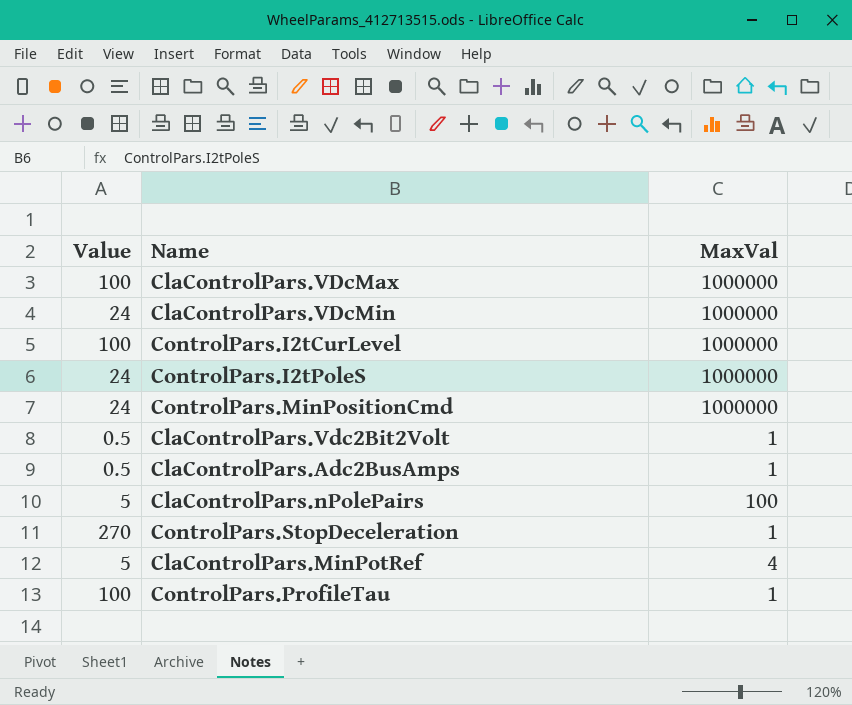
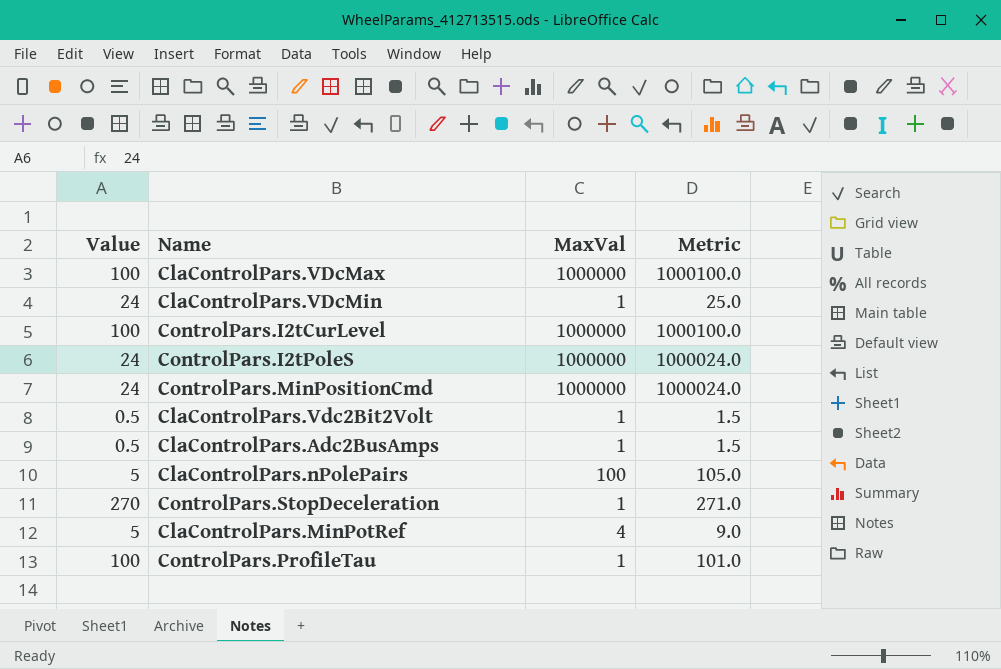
column Metric | formula: none -> [Value] + [MaxVal]
ClaControlPars.VDcMin | MaxVal: 1000000 -> 1

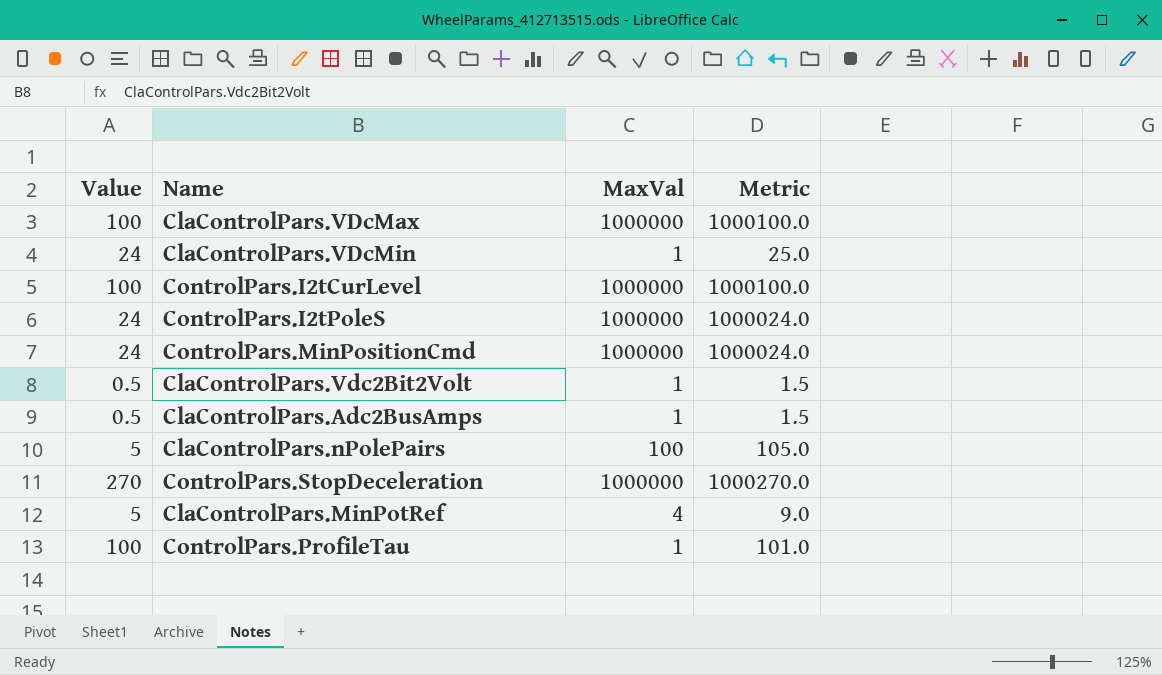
ControlPars.StopDeceleration | MaxVal: 1 -> 1000000
ControlPars.StopDeceleration | Metric: 271.0 -> 1000270.0

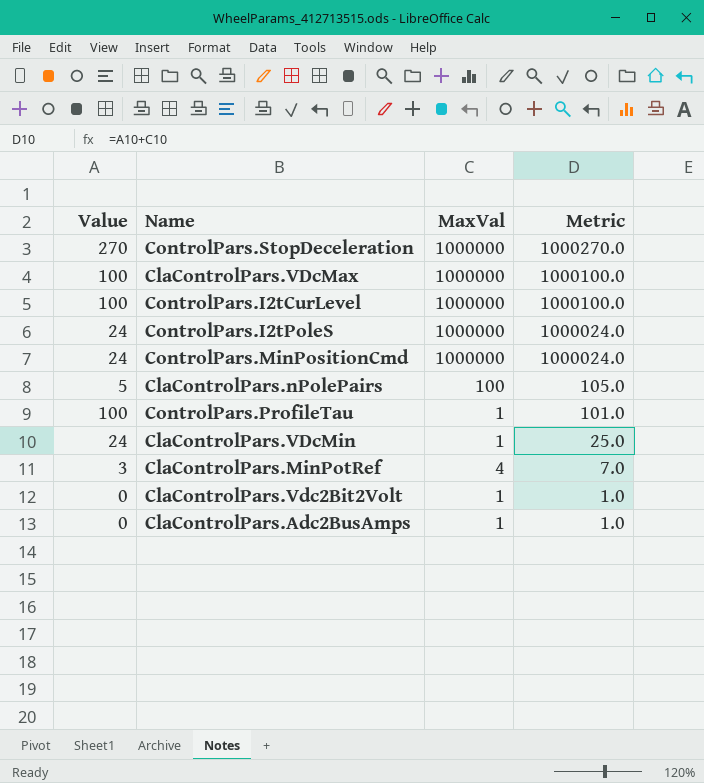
row order: none -> Metric descending
ClaControlPars.MinPotRef | Value: 5 -> 3
ClaControlPars.MinPotRef | Metric: 9.0 -> 7.0
ClaControlPars.Vdc2Bit2Volt | Value: 0.5 -> 0
ClaControlPars.Vdc2Bit2Volt | Metric: 1.5 -> 1.0
ClaControlPars.Adc2BusAmps | Value: 0.5 -> 0
ClaControlPars.Adc2BusAmps | Metric: 1.5 -> 1.0

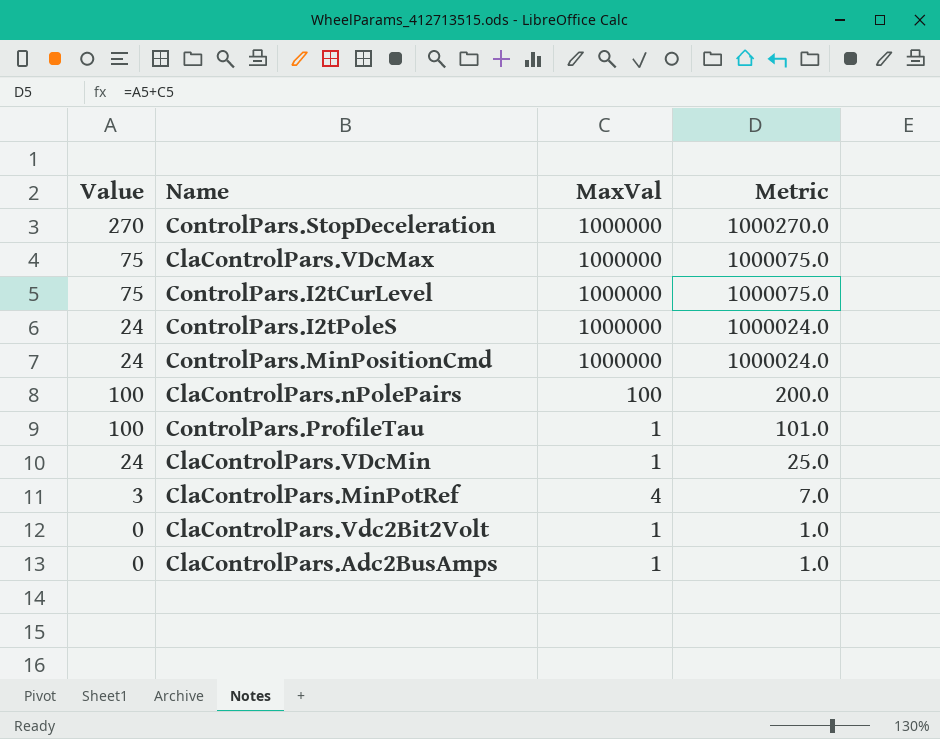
ClaControlPars.VDcMax | Value: 100 -> 75
ClaControlPars.VDcMax | Metric: 1000100.0 -> 1000075.0
ControlPars.I2tCurLevel | Value: 100 -> 75
ControlPars.I2tCurLevel | Metric: 1000100.0 -> 1000075.0
ClaControlPars.nPolePairs | Value: 5 -> 100
ClaControlPars.nPolePairs | Metric: 105.0 -> 200.0

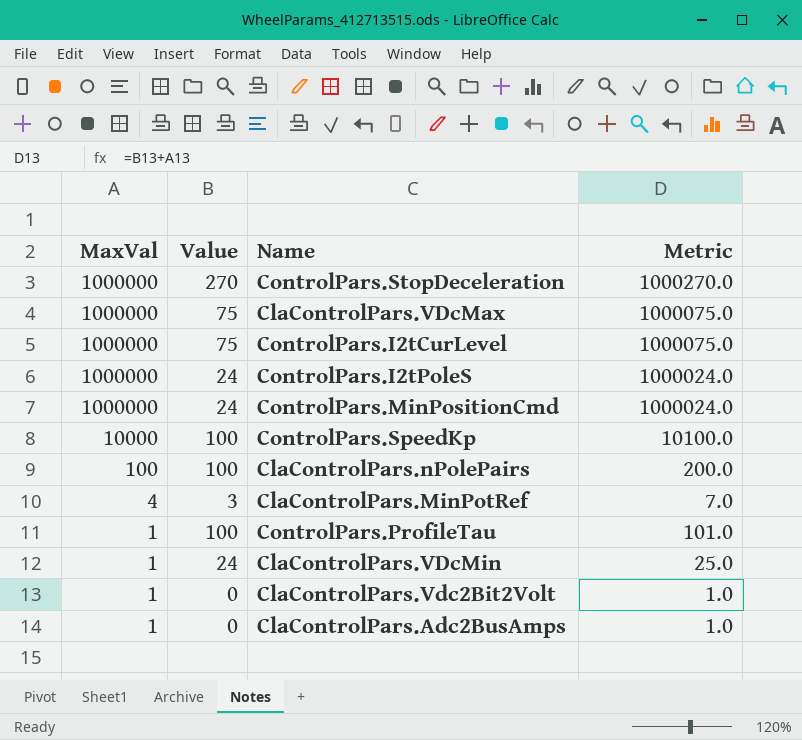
row order: Metric descending -> MaxVal descending
column MaxVal | position: 3 -> 1
row ControlPars.SpeedKp: none -> 10000 | 100 | 10100.0

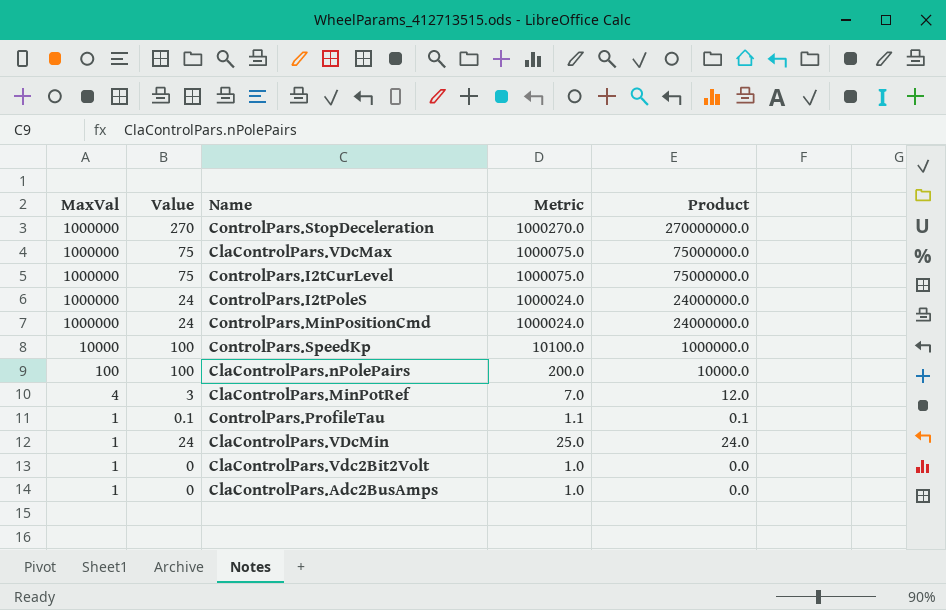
column Product | formula: none -> [MaxVal] * [Value]
ControlPars.ProfileTau | Value: 100 -> 0.1
ControlPars.ProfileTau | Metric: 101.0 -> 1.1

